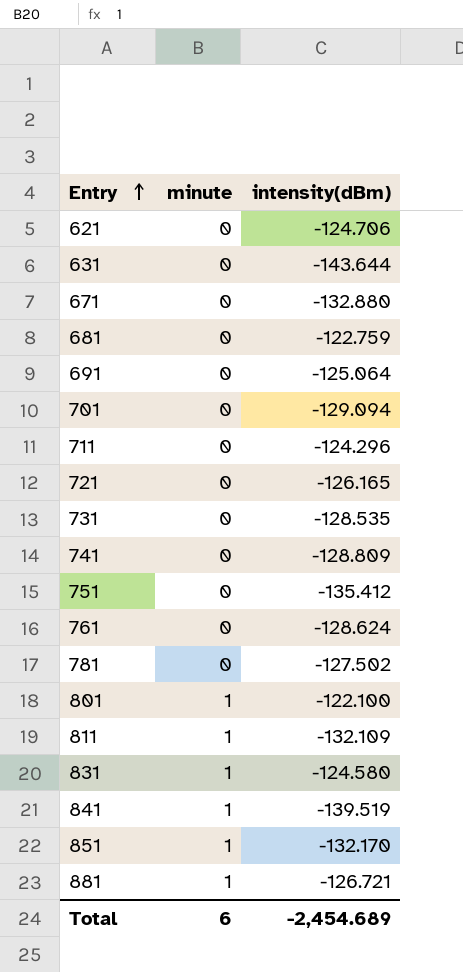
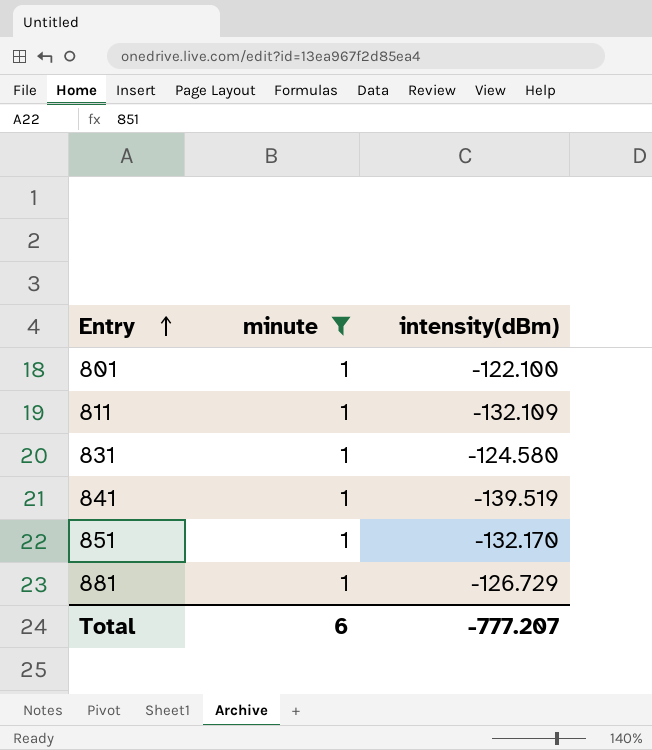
filter: none -> minute = 1
881 | intensity(dBm): -126.721 -> -126.729
Total | intensity(dBm): -2,454.689 -> -777.207

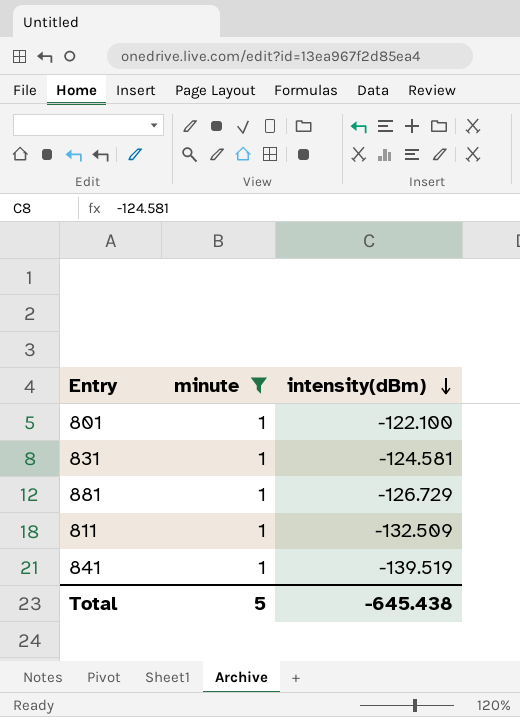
row order: Entry ascending -> intensity(dBm) descending
row 851: 1 | -132.170 -> none
831 | intensity(dBm): -124.580 -> -124.581
811 | intensity(dBm): -132.109 -> -132.509
Total | minute: 6 -> 5
Total | intensity(dBm): -777.207 -> -645.438

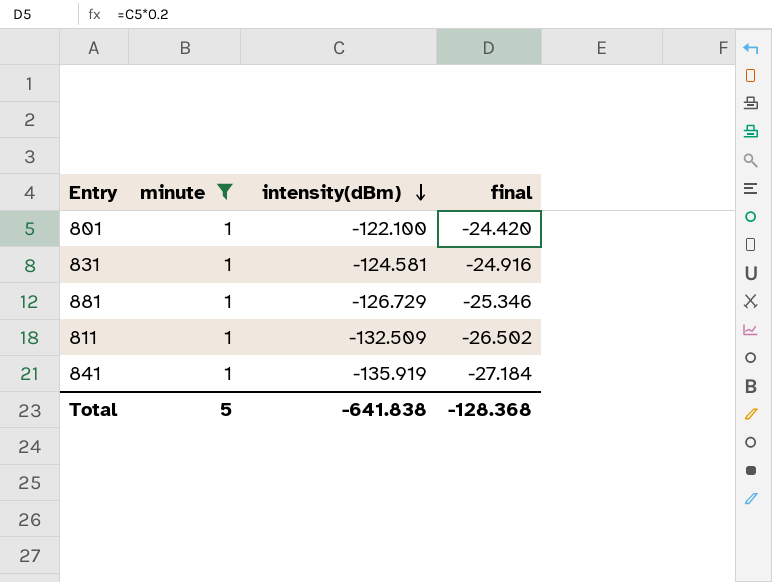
column final | formula: none -> [intensity(dBm)] * 0.2
841 | intensity(dBm): -139.519 -> -135.919
Total | intensity(dBm): -645.438 -> -641.838

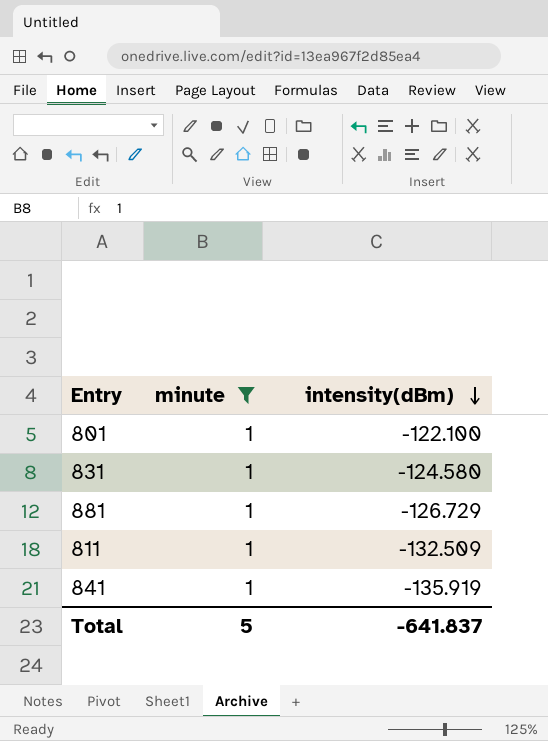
column final | formula: [intensity(dBm)] * 0.2 -> none
831 | intensity(dBm): -124.581 -> -124.580
Total | intensity(dBm): -641.838 -> -641.837

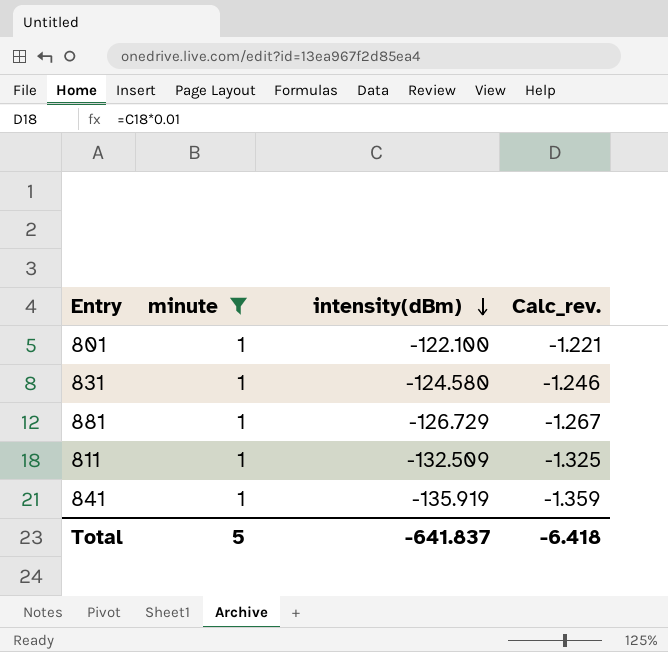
column Calc_rev. | formula: none -> [intensity(dBm)] * 0.01

